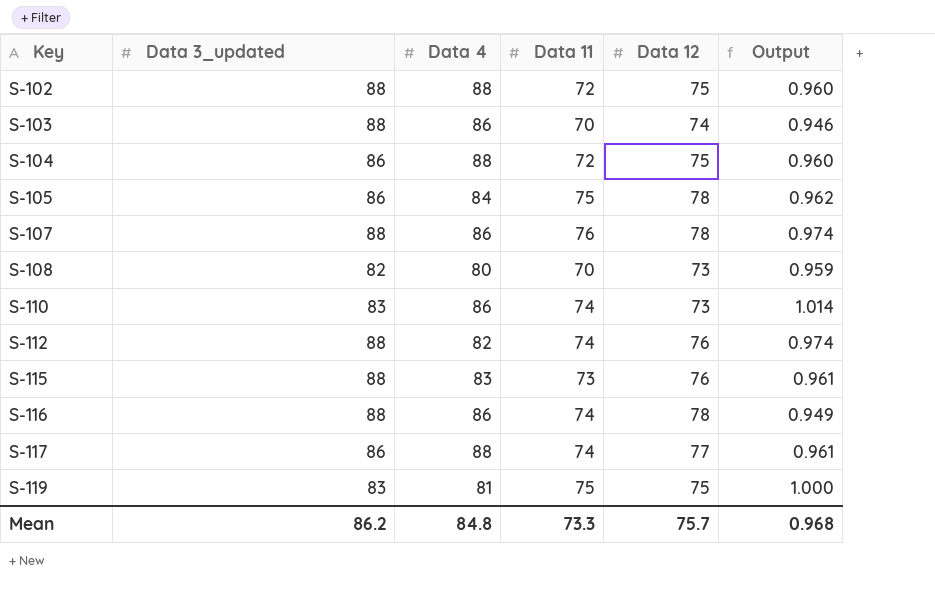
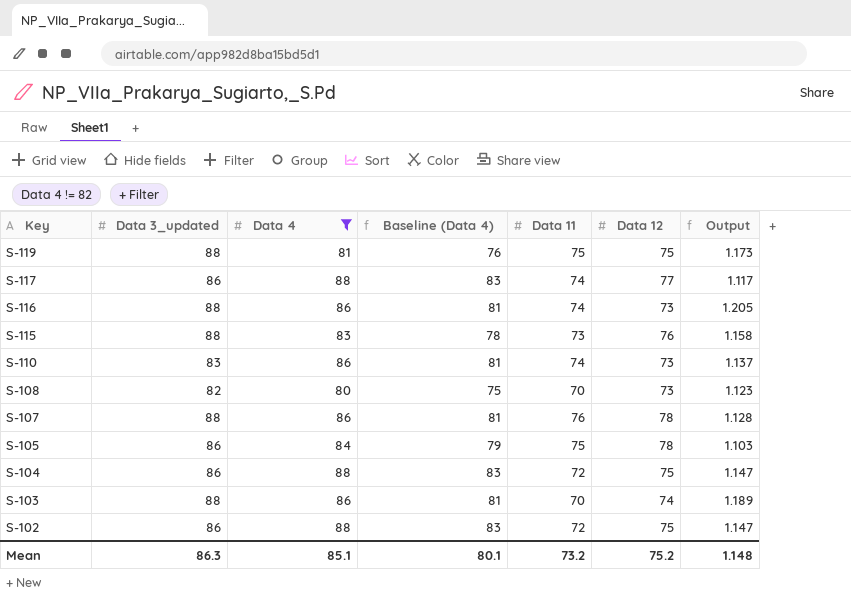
filter: none -> Data 4 != 82
row order: Key ascending -> Key descending
column Baseline (Data 4) | formula: none -> [Data 4] - 5
column Output | formula: [Data 11] / [Data 12] -> [Data 3_updated] / [Data 12]
S-119 | Data 3_updated: 83 -> 88
S-116 | Data 12: 78 -> 73
S-102 | Data 3_updated: 88 -> 86
Mean | Data 3_updated: 86.2 -> 86.3
Mean | Data 4: 84.8 -> 85.1
Mean | Data 11: 73.3 -> 73.2
Mean | Data 12: 75.7 -> 75.2
Mean | Output: 0.968 -> 1.148

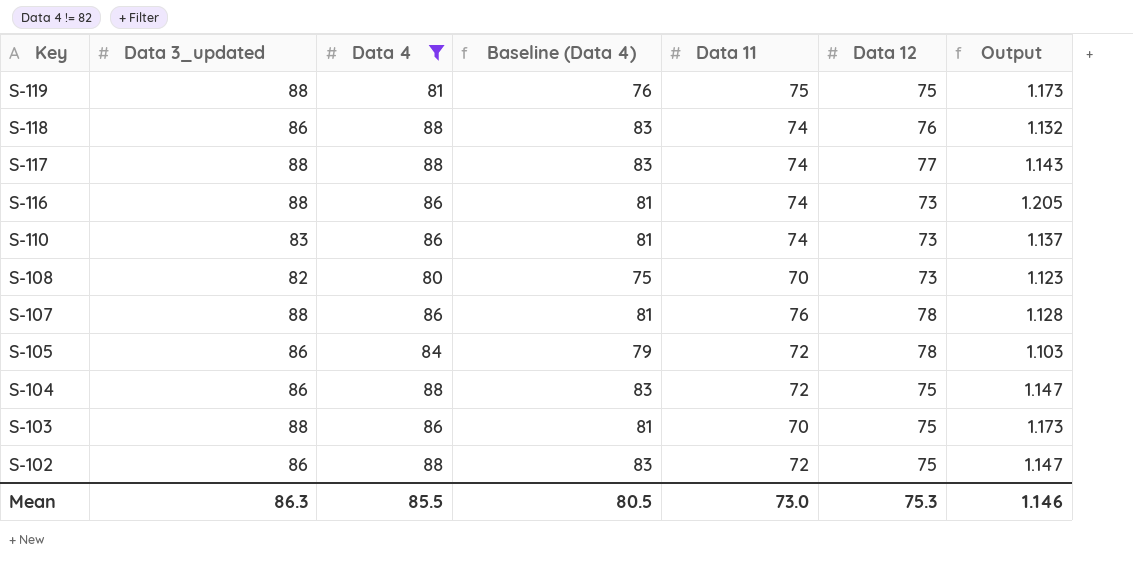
row S-115: 88 | 83 | 78 | 73 | 76 | 1.158 -> none
row S-118: none -> 86 | 88 | 83 | 74 | 76 | 1.132
S-117 | Data 3_updated: 86 -> 88
S-117 | Output: 1.117 -> 1.143
S-105 | Data 11: 75 -> 72
S-103 | Data 12: 74 -> 75
S-103 | Output: 1.189 -> 1.173
Mean | Data 4: 85.1 -> 85.5
Mean | Baseline (Data 4): 80.1 -> 80.5
Mean | Data 11: 73.2 -> 73.0
Mean | Data 12: 75.2 -> 75.3
Mean | Output: 1.148 -> 1.146

